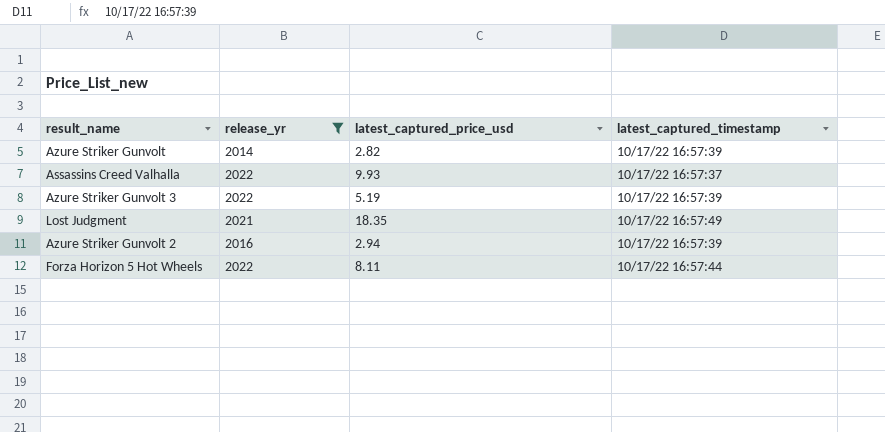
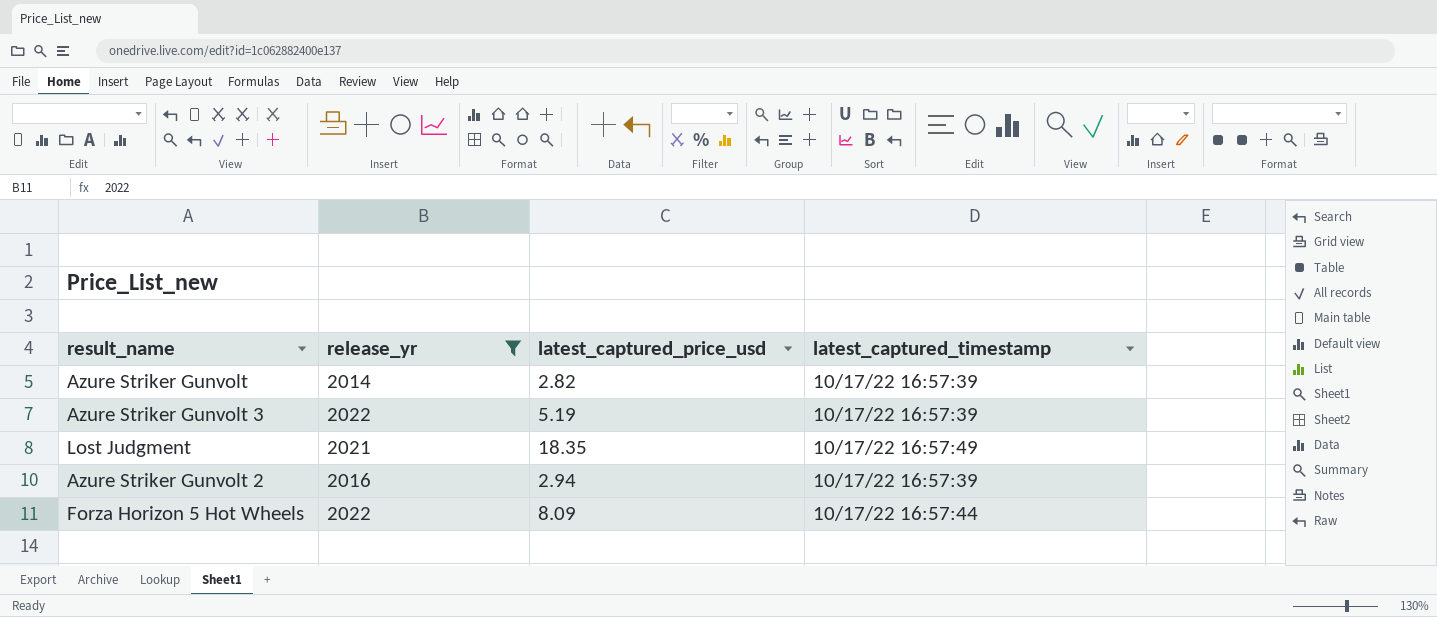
row Assassins Creed Valhalla: 2022 | 9.93 | 10/17/22 16:57:37 -> none
Forza Horizon 5 Hot Wheels | latest_captured_price_usd: 8.11 -> 8.09

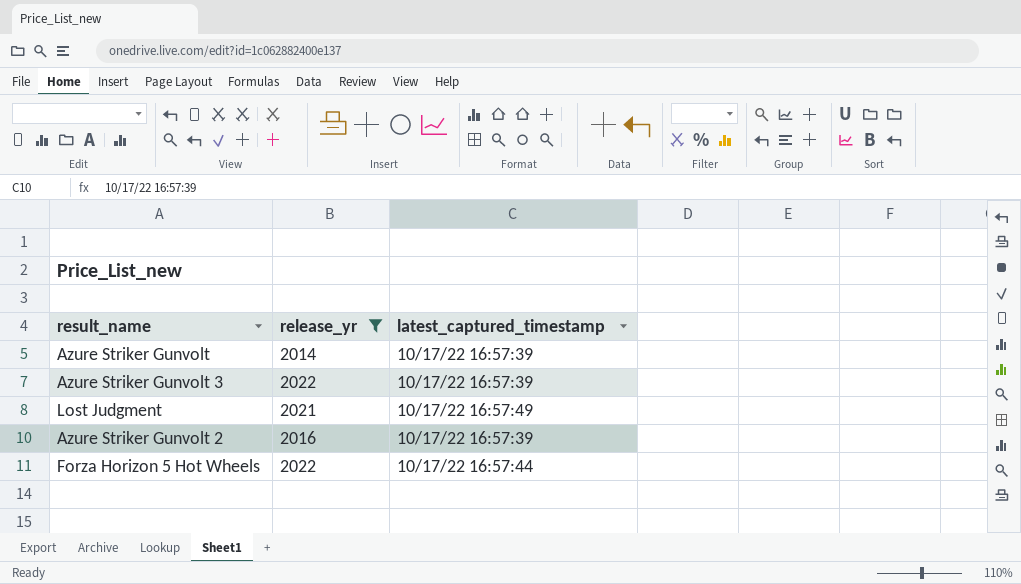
column latest_captured_price_usd | position: 3 -> none

